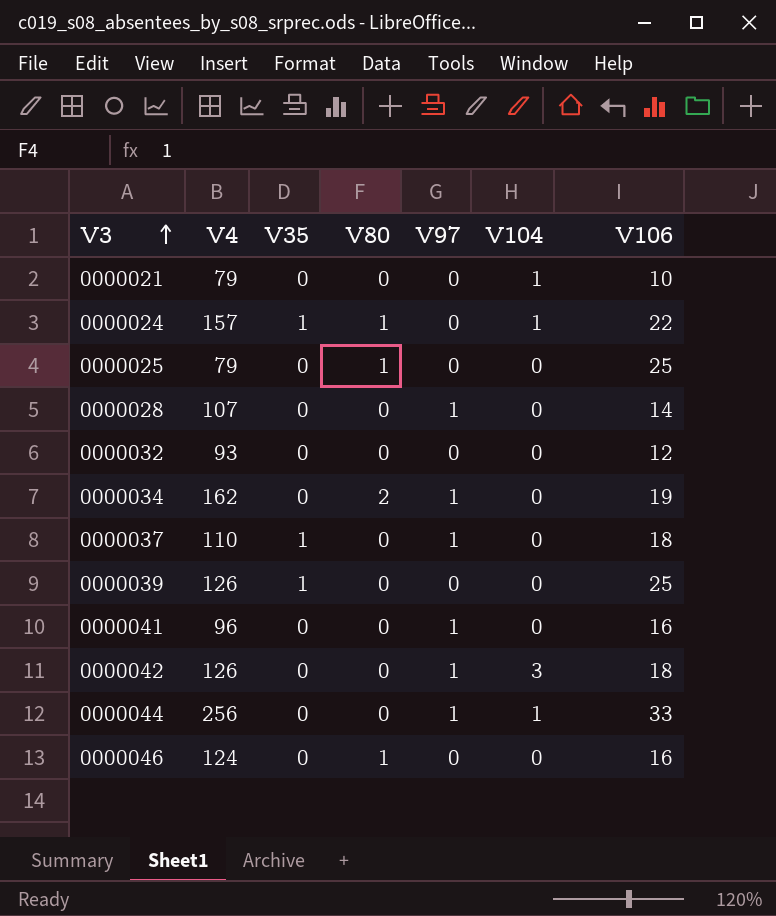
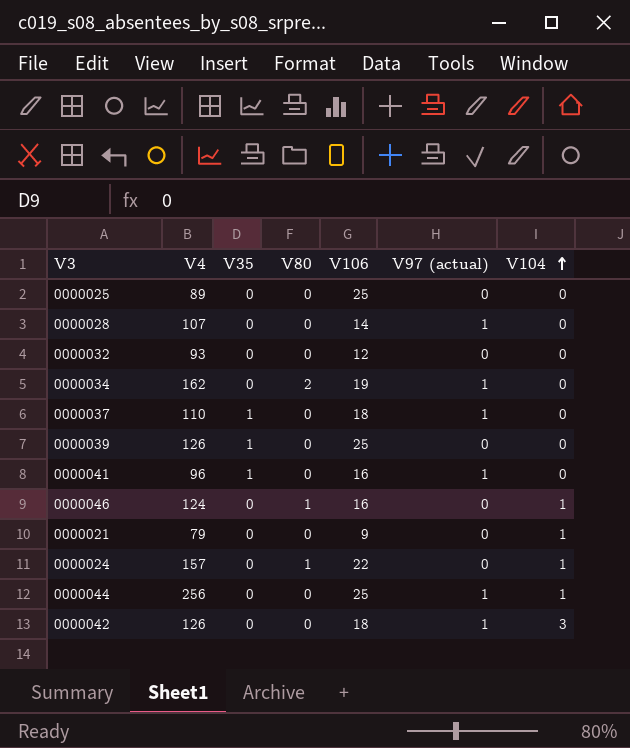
row order: V3 ascending -> V104 ascending
column V106 | position: 7 -> 5
column name: V97 -> V97 (actual)
0000025 | V4: 79 -> 89
0000025 | V80: 1 -> 0
0000041 | V35: 0 -> 1
0000046 | V104: 0 -> 1
0000021 | V106: 10 -> 9
0000024 | V35: 1 -> 0
0000044 | V106: 33 -> 25

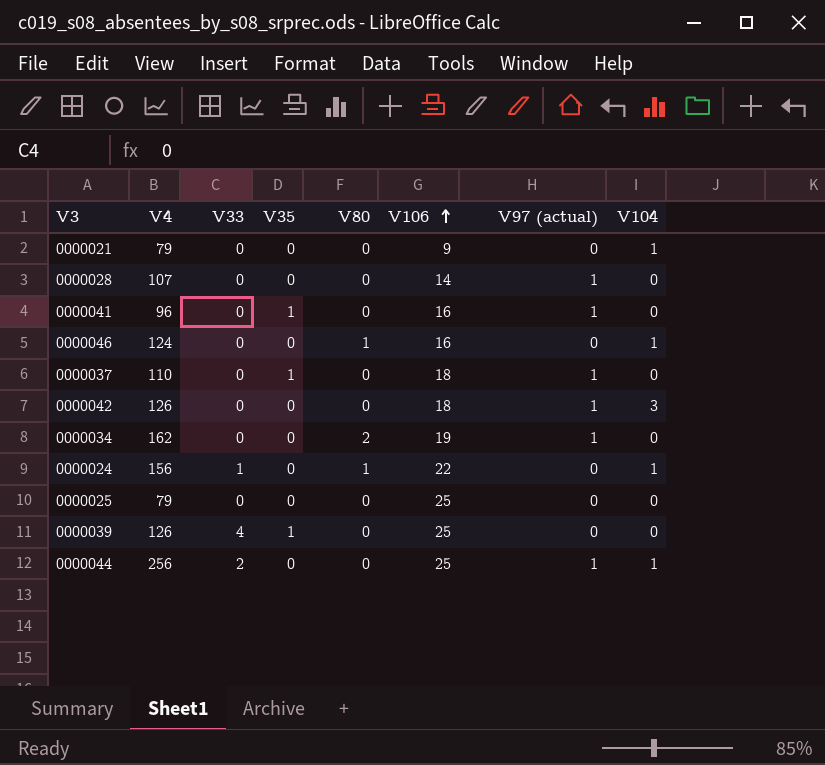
row order: V104 ascending -> V106 ascending
column V33 | position: none -> 3
row 0000032: 93 | 0 | 0 | 12 | 0 | 0 -> none
0000024 | V4: 157 -> 156
0000025 | V4: 89 -> 79

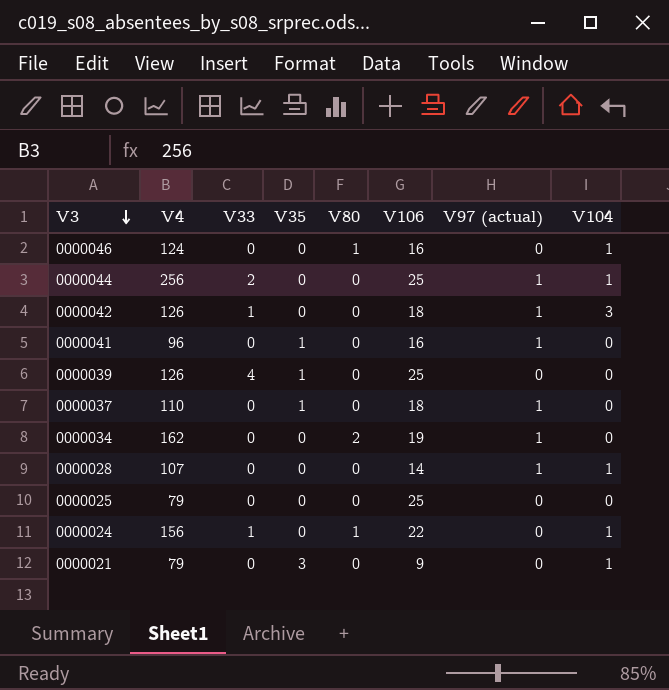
row order: V106 ascending -> V3 descending
0000042 | V33: 0 -> 1
0000028 | V104: 0 -> 1
0000021 | V35: 0 -> 3

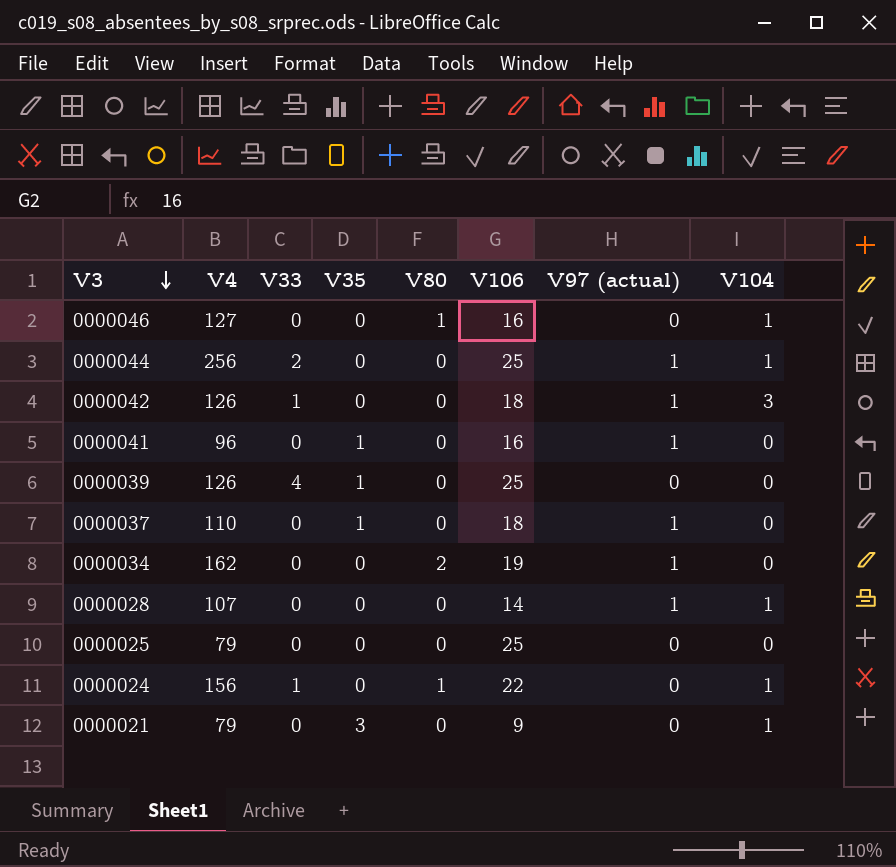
0000046 | V4: 124 -> 127

